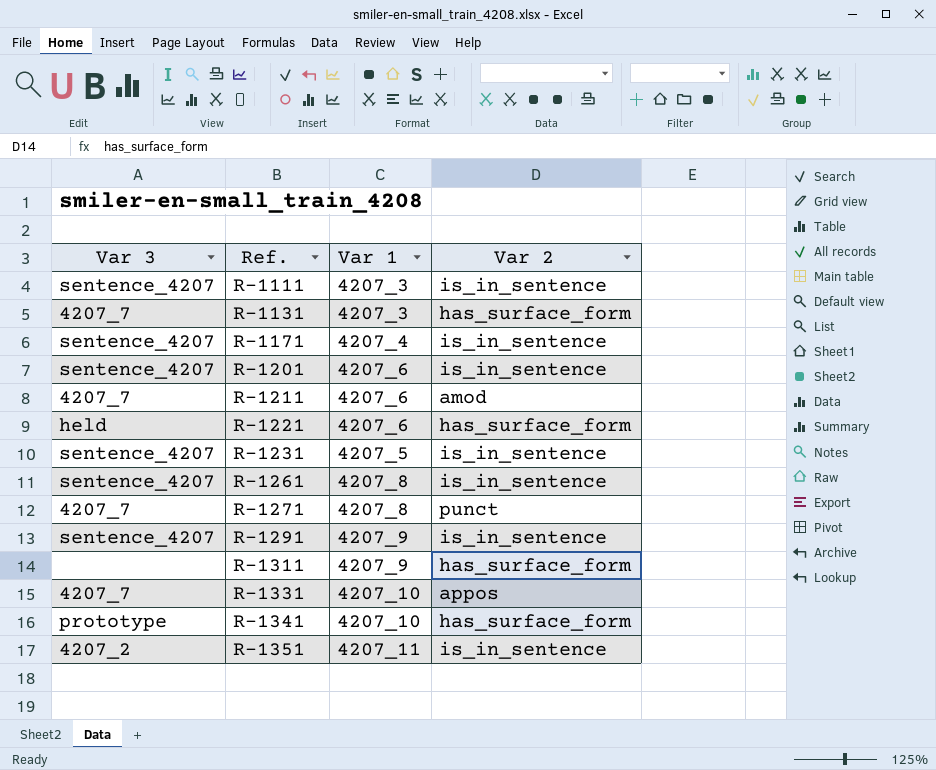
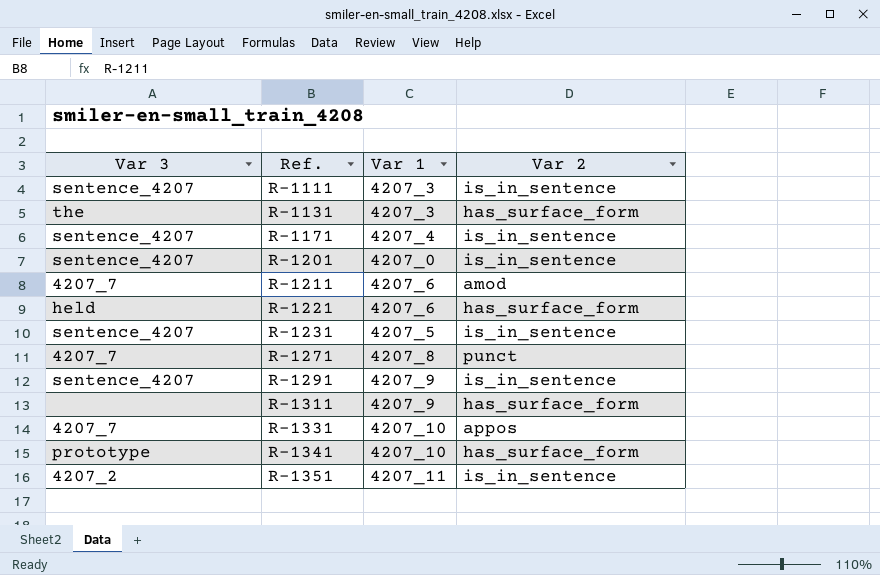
row R-1261: sentence_4207 | 4207_8 | is_in_sentence -> none
R-1131 | Var 3: 4207_7 -> the
R-1201 | Var 1: 4207_6 -> 4207_0

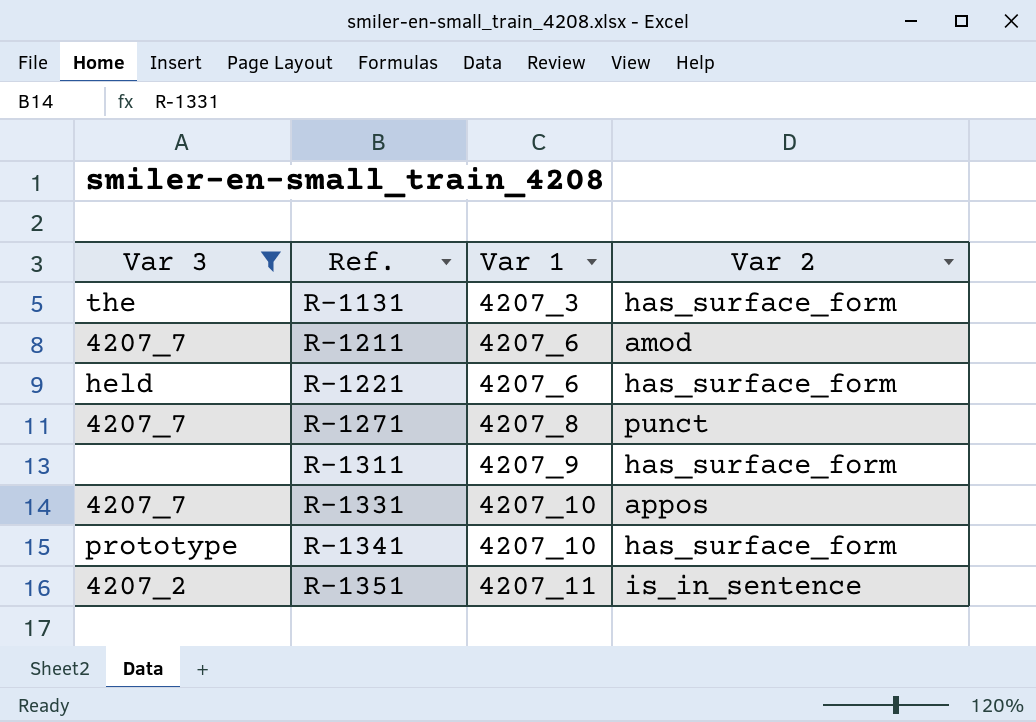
filter: none -> Var 3 != sentence_4207

